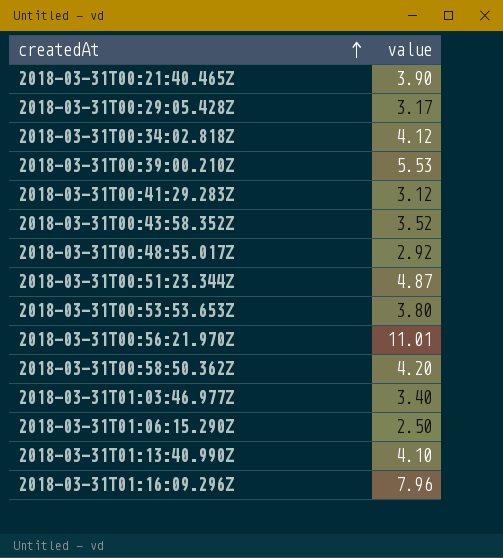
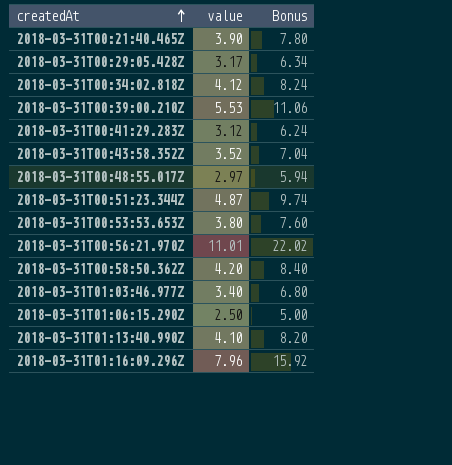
column Bonus | formula: none -> [value] * 2
2018-03-31T00:48:55.017Z | value: 2.92 -> 2.97

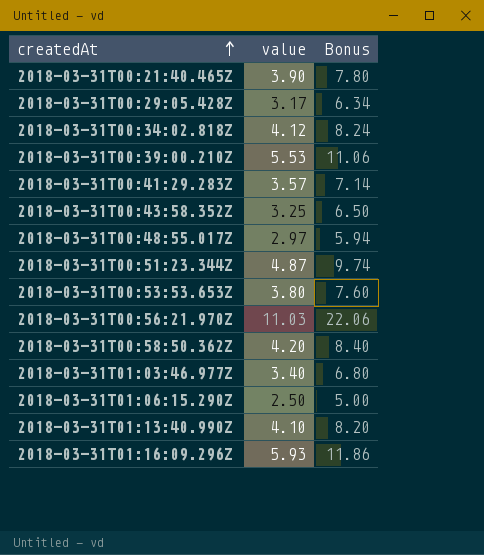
2018-03-31T00:41:29.283Z | value: 3.12 -> 3.57
2018-03-31T00:41:29.283Z | Bonus: 6.24 -> 7.14
2018-03-31T00:43:58.352Z | value: 3.52 -> 3.25
2018-03-31T00:43:58.352Z | Bonus: 7.04 -> 6.50
2018-03-31T00:56:21.970Z | value: 11.01 -> 11.03
2018-03-31T00:56:21.970Z | Bonus: 22.02 -> 22.06
2018-03-31T01:16:09.296Z | value: 7.96 -> 5.93
2018-03-31T01:16:09.296Z | Bonus: 15.92 -> 11.86

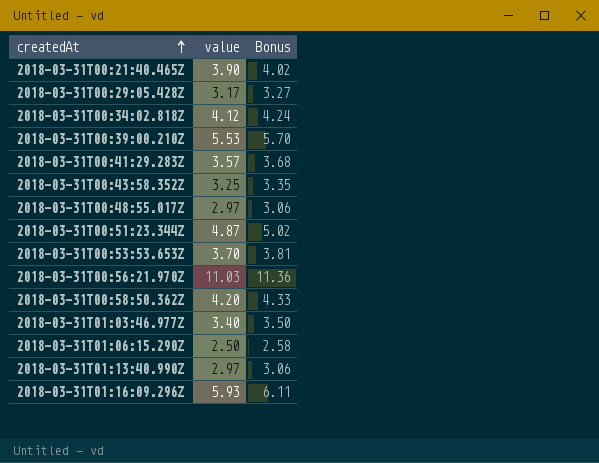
column Bonus | formula: [value] * 2 -> [value] * 1.03
2018-03-31T00:53:53.653Z | value: 3.80 -> 3.70
2018-03-31T01:13:40.990Z | value: 4.10 -> 2.97

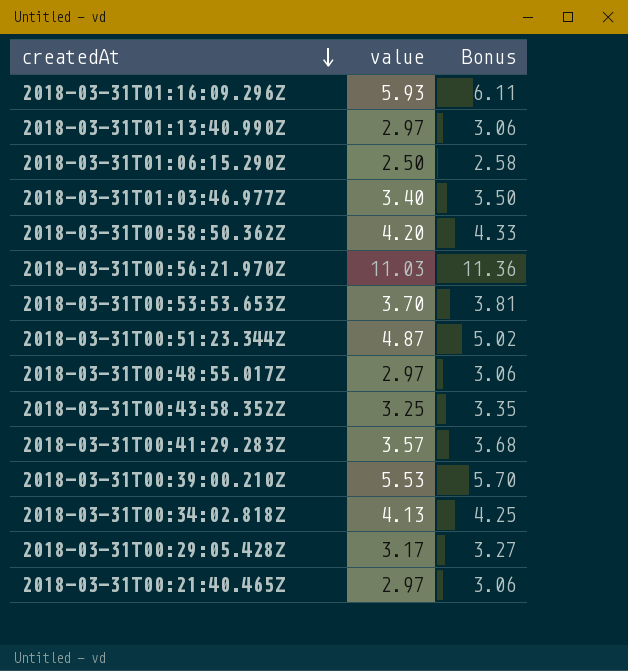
row order: createdAt ascending -> createdAt descending
2018-03-31T00:34:02.818Z | value: 4.12 -> 4.13
2018-03-31T00:34:02.818Z | Bonus: 4.24 -> 4.25
2018-03-31T00:21:40.465Z | value: 3.90 -> 2.97
2018-03-31T00:21:40.465Z | Bonus: 4.02 -> 3.06

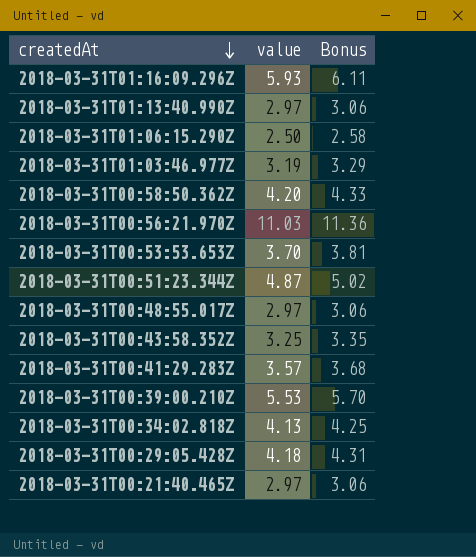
2018-03-31T01:03:46.977Z | value: 3.40 -> 3.19
2018-03-31T01:03:46.977Z | Bonus: 3.50 -> 3.29
2018-03-31T00:29:05.428Z | value: 3.17 -> 4.18
2018-03-31T00:29:05.428Z | Bonus: 3.27 -> 4.31

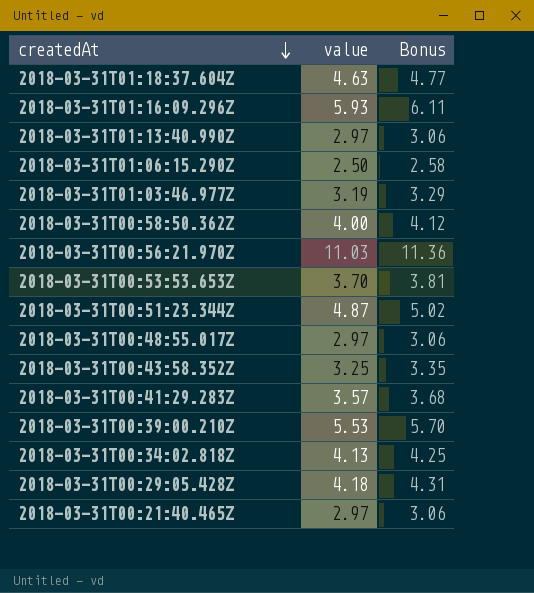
row 2018-03-31T01:18:37.604Z: none -> 4.63 | 4.77
2018-03-31T00:58:50.362Z | value: 4.20 -> 4.00
2018-03-31T00:58:50.362Z | Bonus: 4.33 -> 4.12

